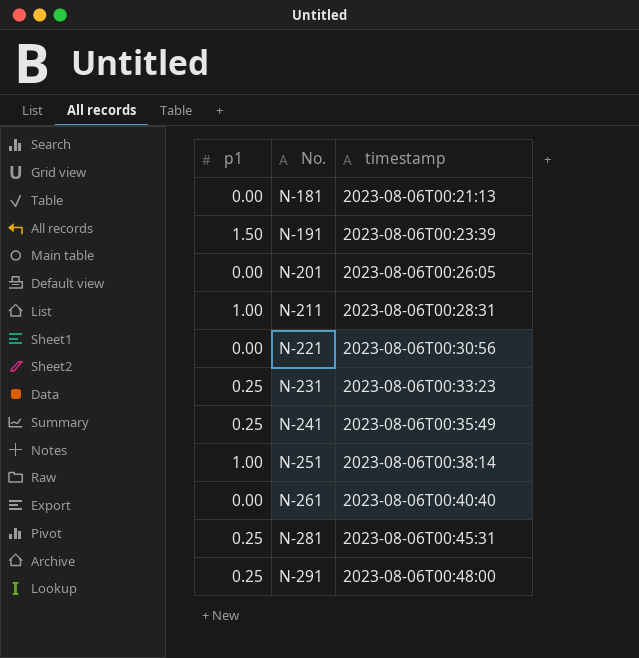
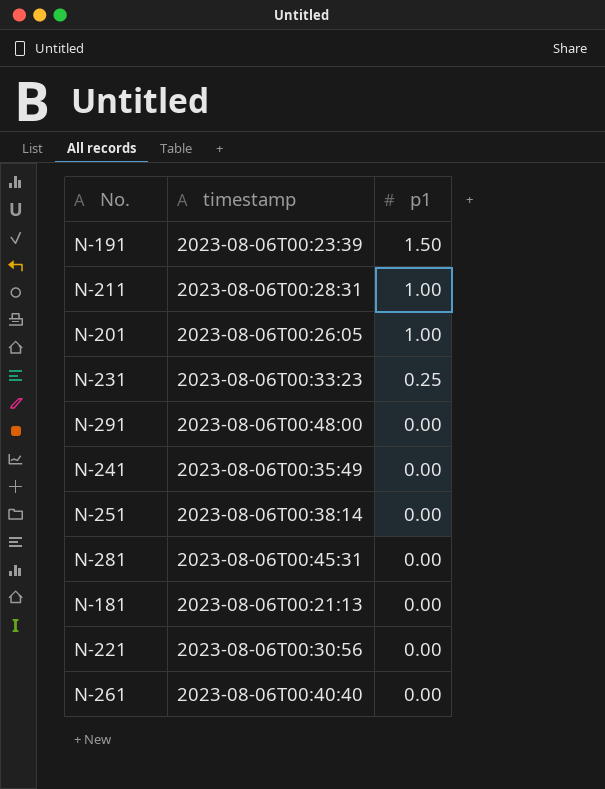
row order: No. ascending -> p1 descending
column p1 | position: 1 -> 3
N-201 | p1: 0.00 -> 1.00
N-291 | p1: 0.25 -> 0.00
N-241 | p1: 0.25 -> 0.00
N-251 | p1: 1.00 -> 0.00
N-281 | p1: 0.25 -> 0.00

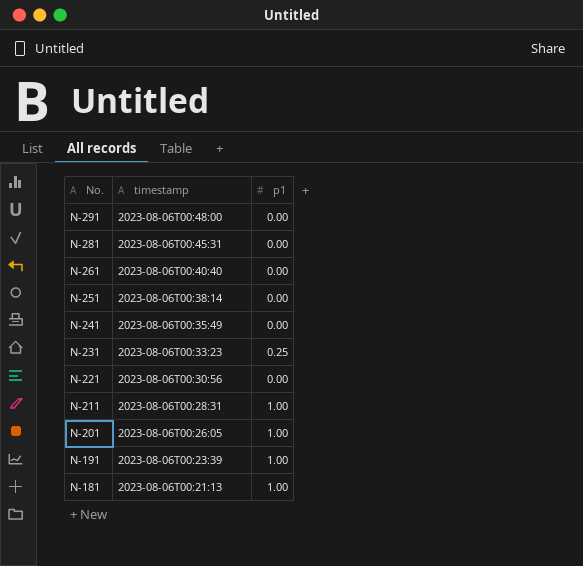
row order: p1 descending -> No. descending
N-191 | p1: 1.50 -> 1.00
N-181 | p1: 0.00 -> 1.00

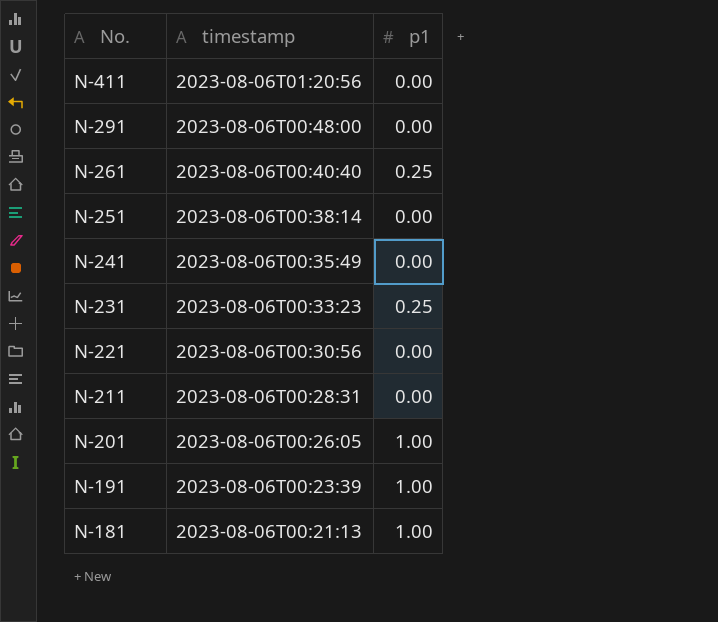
row N-281: 2023-08-06T00:45:31 | 0.00 -> none
row N-411: none -> 2023-08-06T01:20:56 | 0.00
N-261 | p1: 0.00 -> 0.25
N-211 | p1: 1.00 -> 0.00

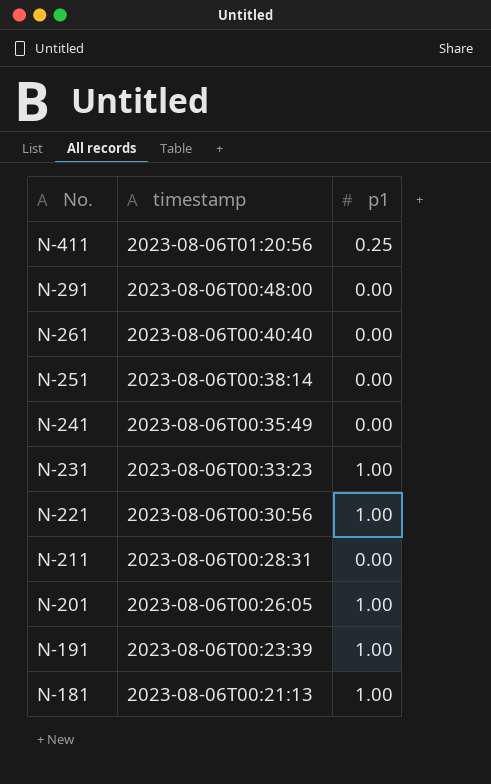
N-411 | p1: 0.00 -> 0.25
N-261 | p1: 0.25 -> 0.00
N-231 | p1: 0.25 -> 1.00
N-221 | p1: 0.00 -> 1.00

